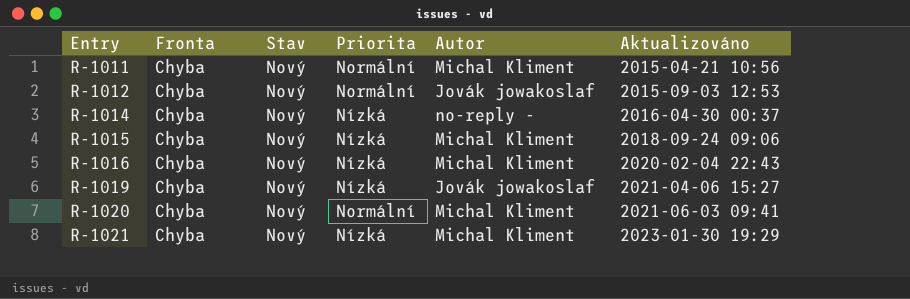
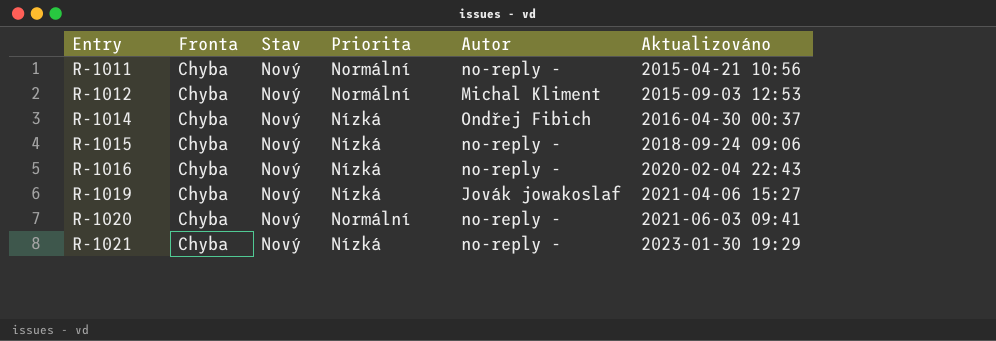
R-1011 | Autor: Michal Kliment -> no-reply -
R-1012 | Autor: Jovák jowakoslaf -> Michal Kliment
R-1014 | Autor: no-reply - -> Ondřej Fibich
R-1015 | Autor: Michal Kliment -> no-reply -
R-1016 | Autor: Michal Kliment -> no-reply -
R-1020 | Autor: Michal Kliment -> no-reply -
R-1021 | Autor: Michal Kliment -> no-reply -

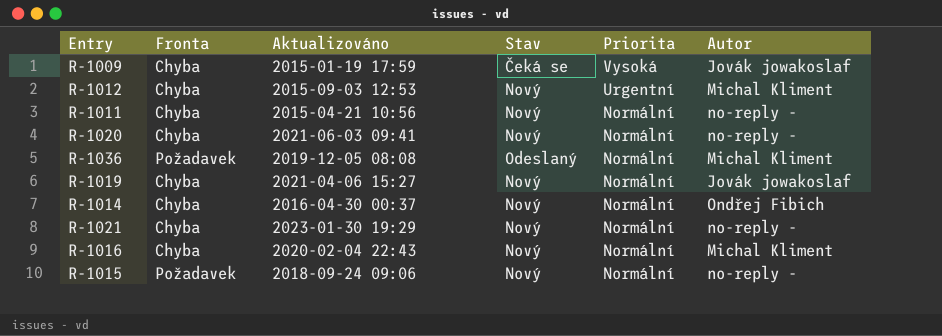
row order: Entry ascending -> Priorita descending
column Aktualizováno | position: 6 -> 3
row R-1009: none -> Chyba | 2015-01-19 17:59 | Čeká se | Vysoká | Jovák jowakoslaf
R-1012 | Priorita: Normální -> Urgentní
row R-1036: none -> Požadavek | 2019-12-05 08:08 | Odeslaný | Normální | Michal Kliment
R-1019 | Priorita: Nízká -> Normální
R-1014 | Priorita: Nízká -> Normální
R-1021 | Priorita: Nízká -> Normální
R-1016 | Priorita: Nízká -> Normální
R-1016 | Autor: no-reply - -> Michal Kliment
R-1015 | Fronta: Chyba -> Požadavek
R-1015 | Priorita: Nízká -> Normální

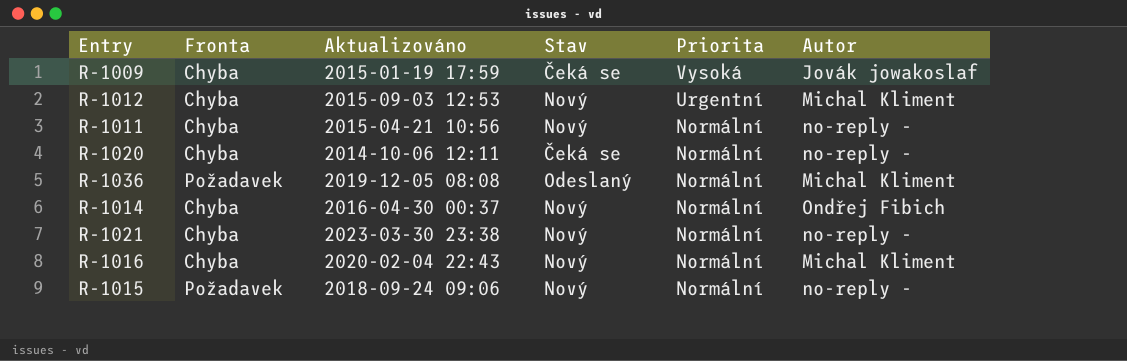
row R-1019: Chyba | 2021-04-06 15:27 | Nový | Normální | Jovák jowakoslaf -> none
R-1020 | Aktualizováno: 2021-06-03 09:41 -> 2014-10-06 12:11
R-1020 | Stav: Nový -> Čeká se
R-1021 | Aktualizováno: 2023-01-30 19:29 -> 2023-03-30 23:38

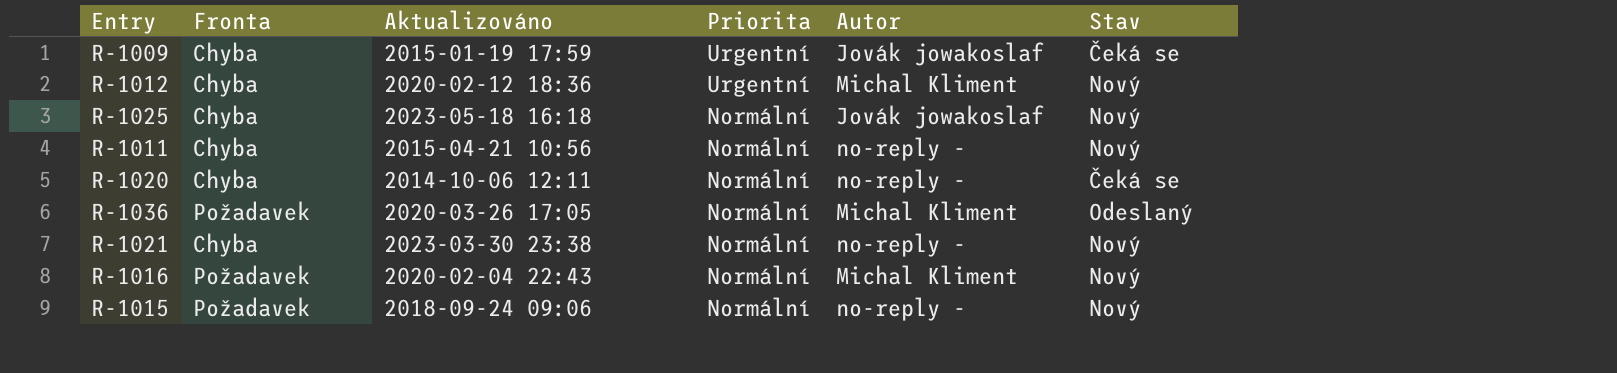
column Stav | position: 4 -> 6
row R-1014: Chyba | 2016-04-30 00:37 | Nový | Normální | Ondřej Fibich -> none
R-1009 | Priorita: Vysoká -> Urgentní
R-1012 | Aktualizováno: 2015-09-03 12:53 -> 2020-02-12 18:36
row R-1025: none -> Chyba | 2023-05-18 16:18 | Normální | Jovák jowakoslaf | Nový
R-1036 | Aktualizováno: 2019-12-05 08:08 -> 2020-03-26 17:05
R-1016 | Fronta: Chyba -> Požadavek

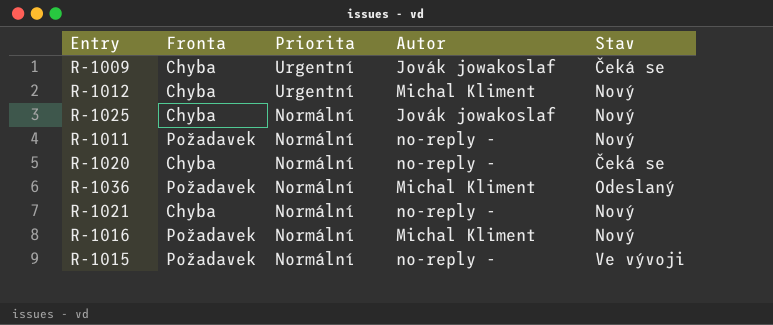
column Aktualizováno | position: 3 -> none
R-1011 | Fronta: Chyba -> Požadavek
R-1015 | Stav: Nový -> Ve vývoji

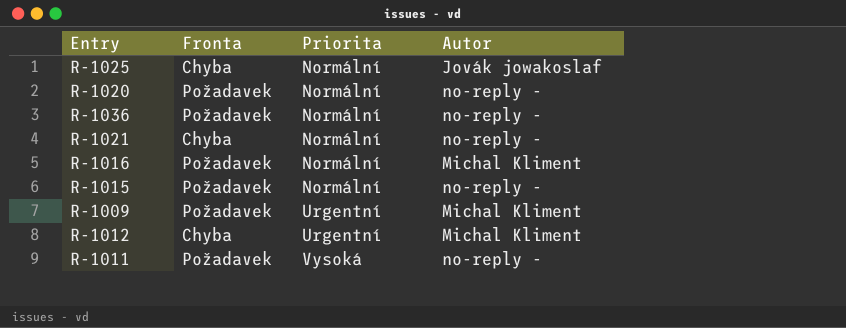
row order: Priorita descending -> Priorita ascending
column Stav | position: 5 -> none
R-1020 | Fronta: Chyba -> Požadavek
R-1036 | Autor: Michal Kliment -> no-reply -
R-1009 | Fronta: Chyba -> Požadavek
R-1009 | Autor: Jovák jowakoslaf -> Michal Kliment
R-1011 | Priorita: Normální -> Vysoká

